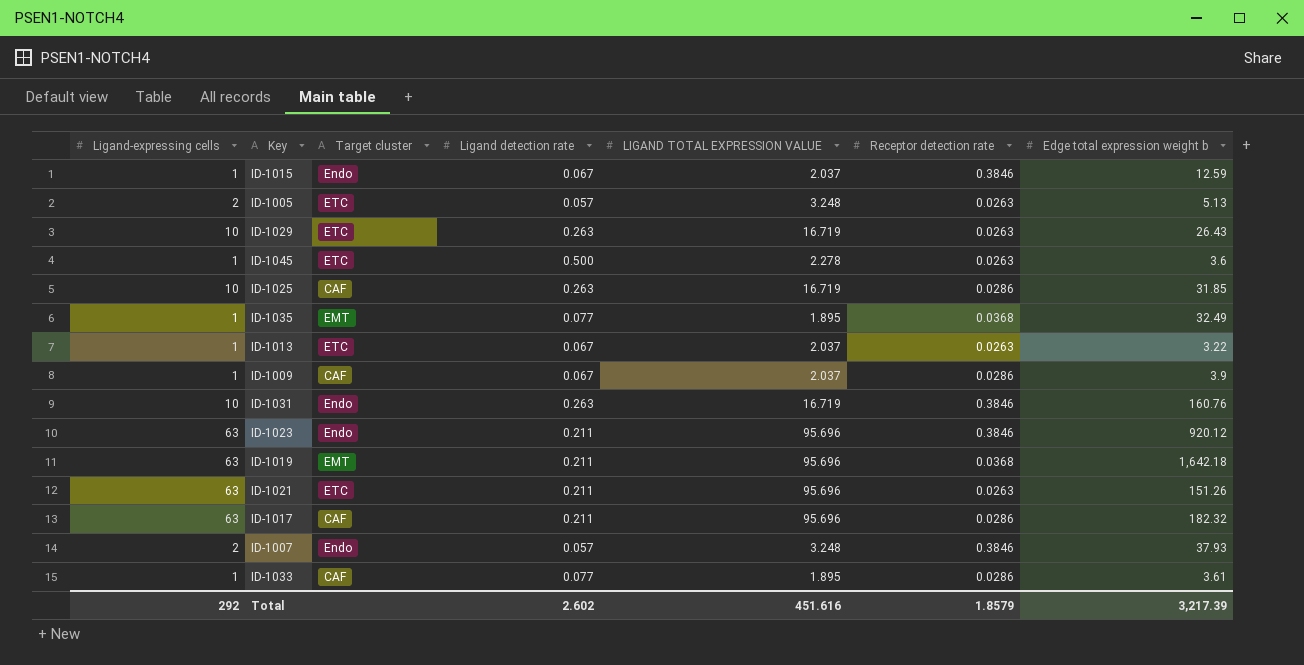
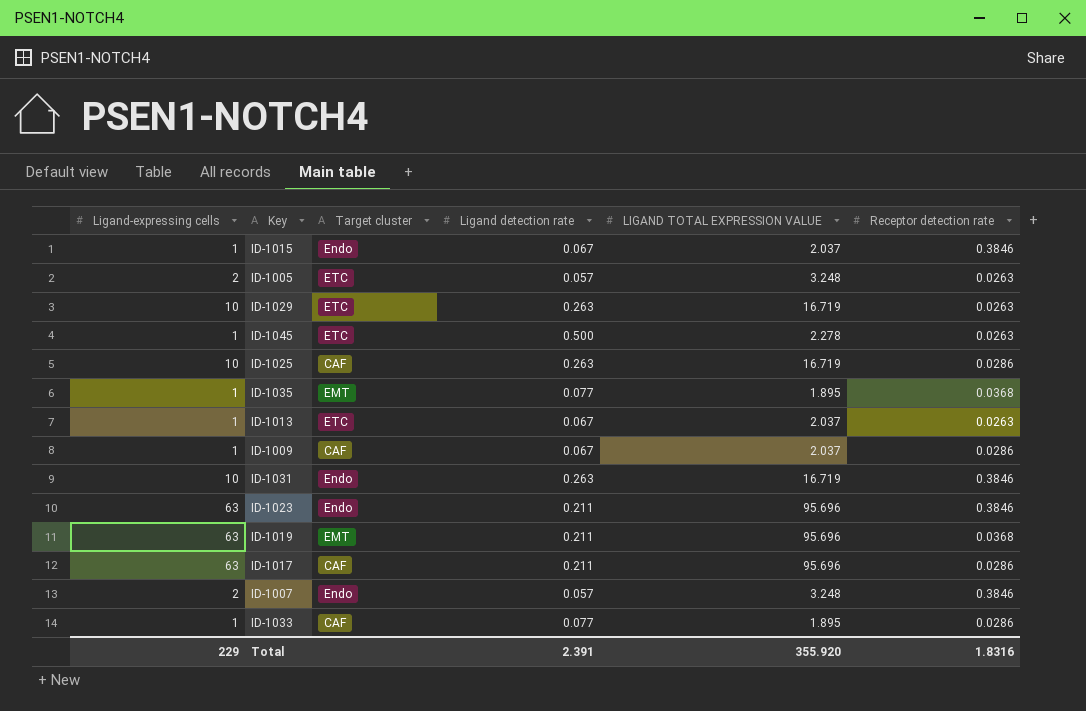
column Edge total expression weight b | position: 7 -> none
row ID-1021: 63 | ETC | 0.211 | 95.696 | 0.0263 | 151.26 -> none
Total | Ligand-expressing cells: 292 -> 229
Total | Ligand detection rate: 2.602 -> 2.391
Total | LIGAND TOTAL EXPRESSION VALUE: 451.616 -> 355.920
Total | Receptor detection rate: 1.8579 -> 1.8316

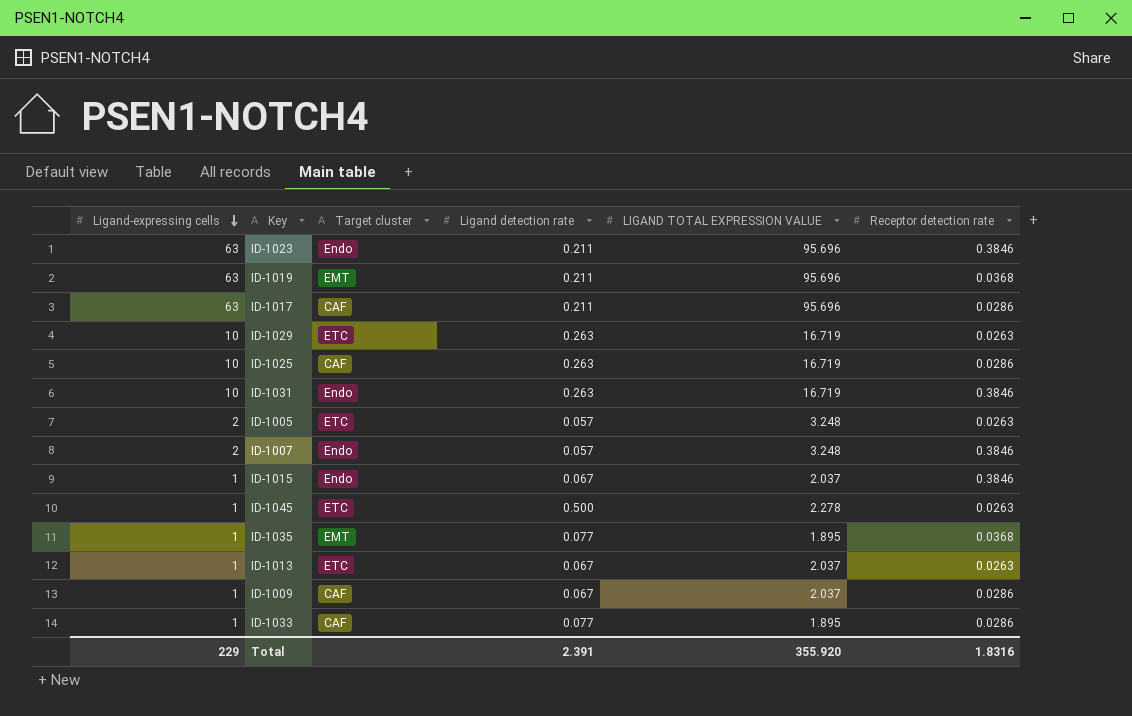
row order: none -> Ligand-expressing cells descending

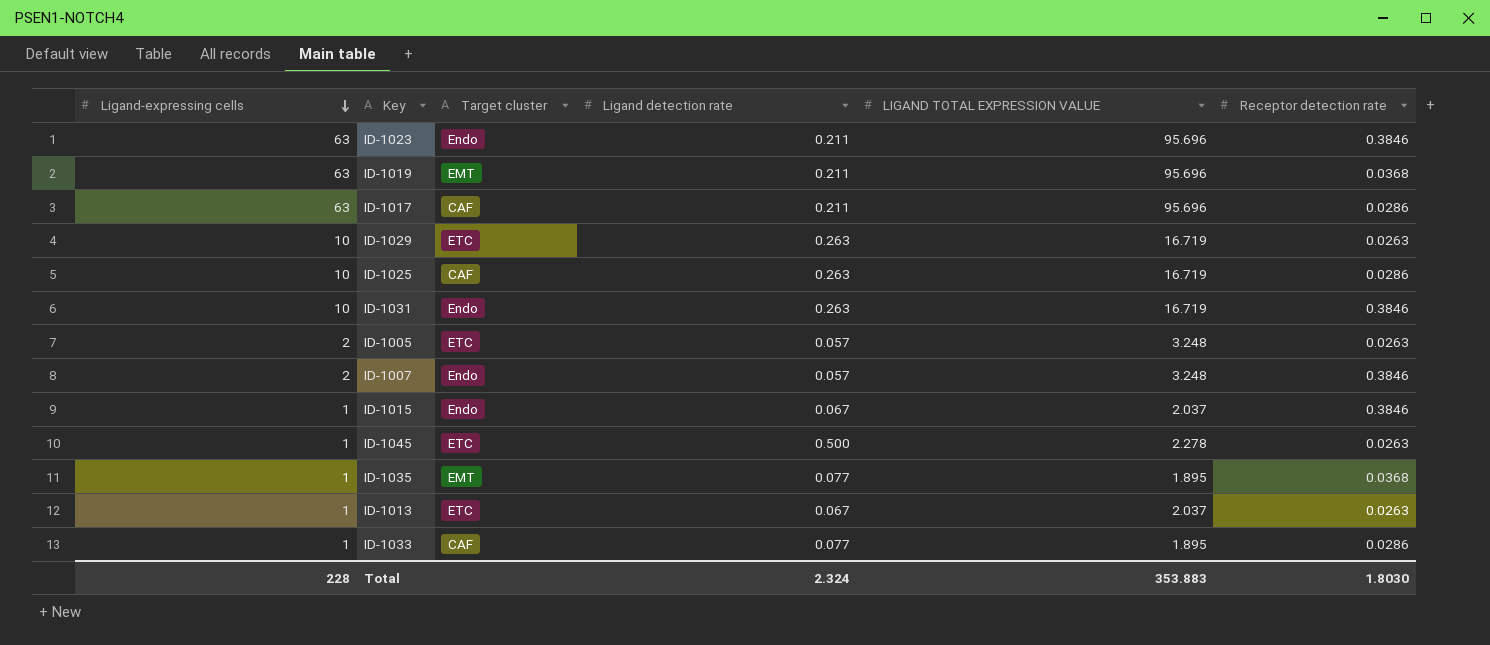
row ID-1009: 1 | CAF | 0.067 | 2.037 | 0.0286 -> none
Total | Ligand-expressing cells: 229 -> 228
Total | Ligand detection rate: 2.391 -> 2.324
Total | LIGAND TOTAL EXPRESSION VALUE: 355.920 -> 353.883
Total | Receptor detection rate: 1.8316 -> 1.8030

